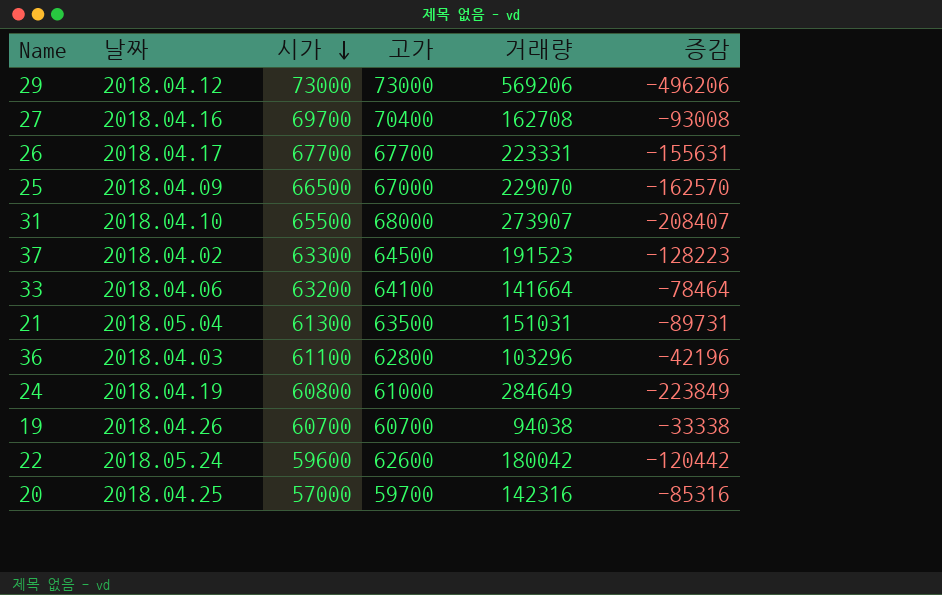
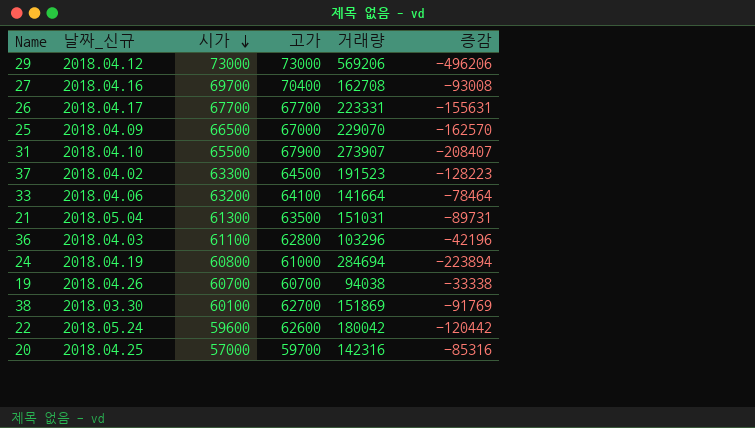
column name: 날짜 -> 날짜_신규
31 | 고가: 68000 -> 67900
24 | 거래량: 284649 -> 284694
24 | 증감: -223849 -> -223894
row 38: none -> 2018.03.30 | 60100 | 62700 | 151869 | -91769

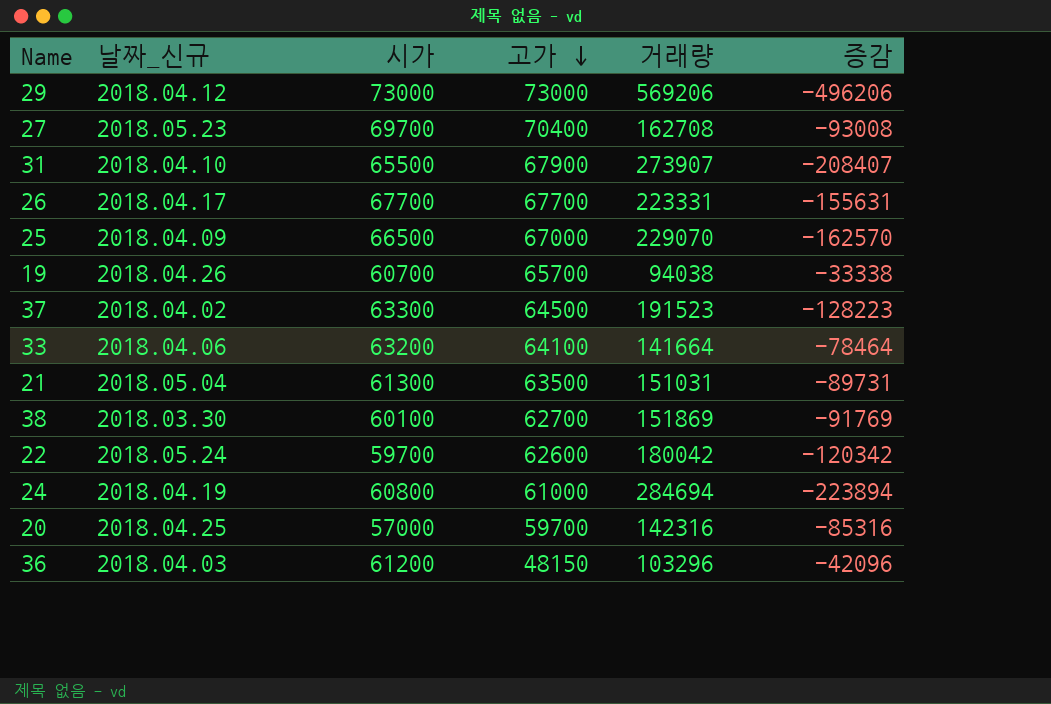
row order: 시가 descending -> 고가 descending
27 | 날짜_신규: 2018.04.16 -> 2018.05.23
19 | 고가: 60700 -> 65700
22 | 시가: 59600 -> 59700
22 | 증감: -120442 -> -120342
36 | 시가: 61100 -> 61200
36 | 고가: 62800 -> 48150
36 | 증감: -42196 -> -42096

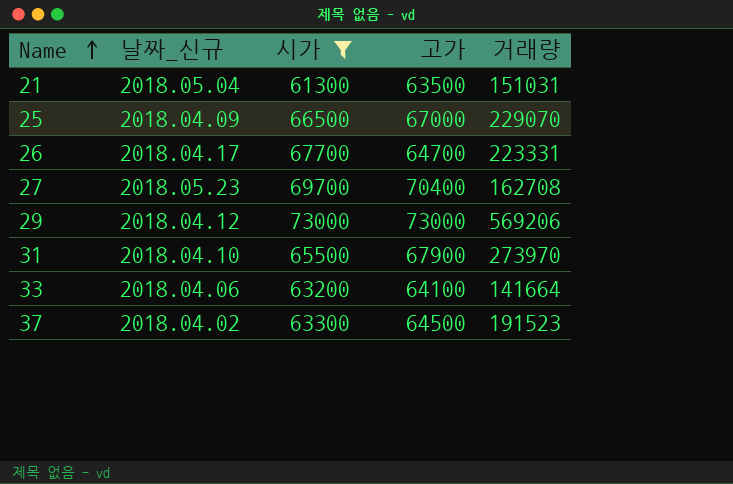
filter: none -> 시가 >= 61300
row order: 고가 descending -> Name ascending
column 증감 | formula: [시가] - [거래량] -> none
26 | 고가: 67700 -> 64700
31 | 거래량: 273907 -> 273970

